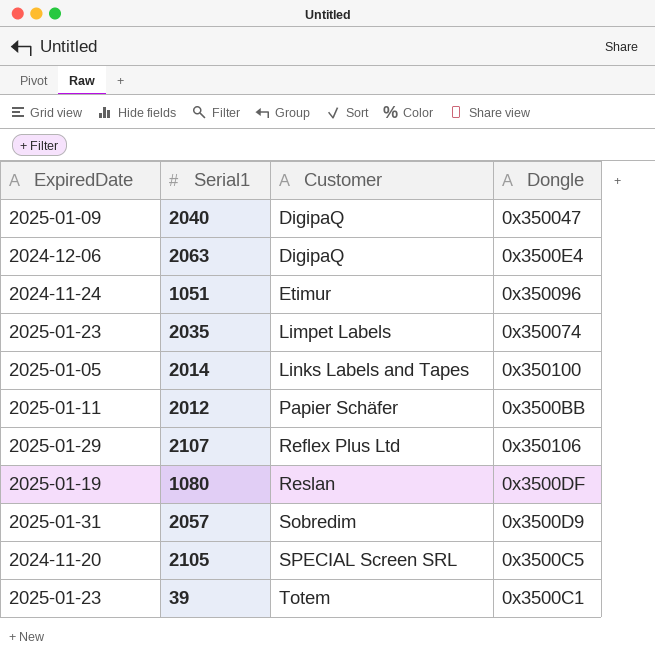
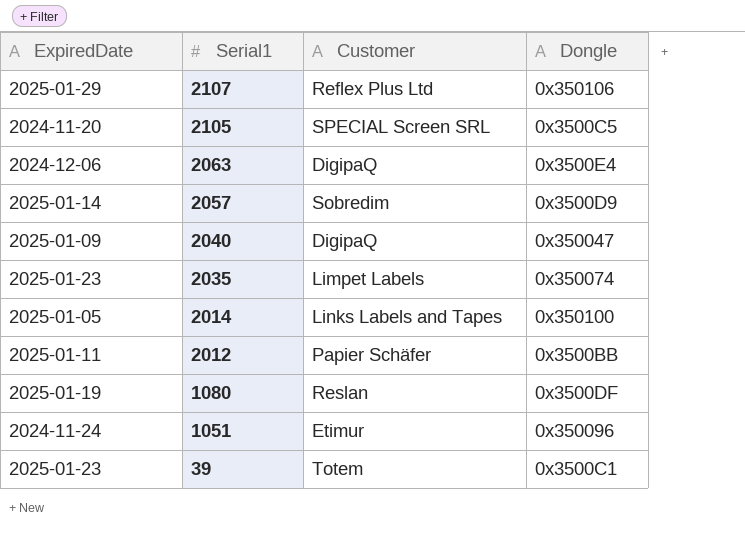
row order: Customer ascending -> Serial1 descending
2057 | ExpiredDate: 2025-01-31 -> 2025-01-14

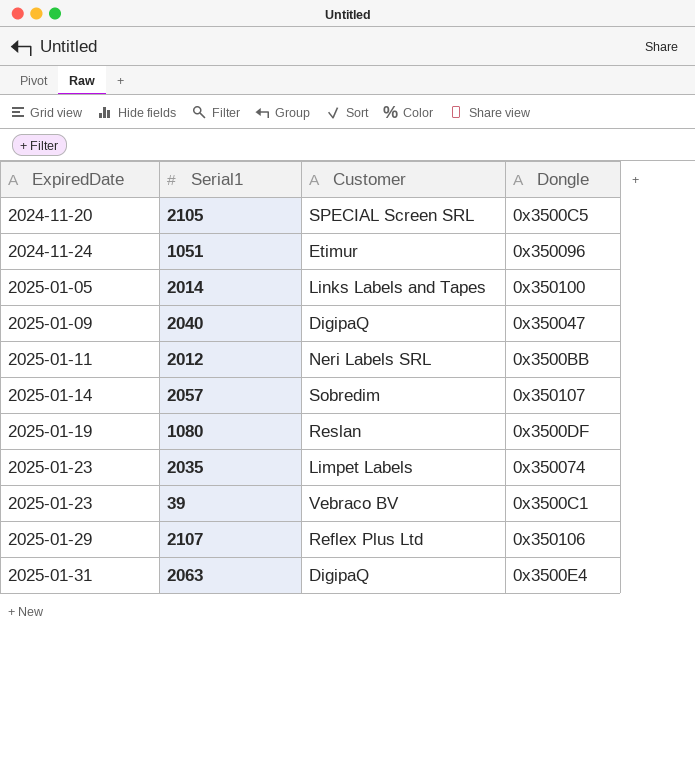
row order: Serial1 descending -> ExpiredDate ascending
2012 | Customer: Papier Schäfer -> Neri Labels SRL
2057 | Dongle: 0x3500D9 -> 0x350107
39 | Customer: Totem -> Vebraco BV
2063 | ExpiredDate: 2024-12-06 -> 2025-01-31

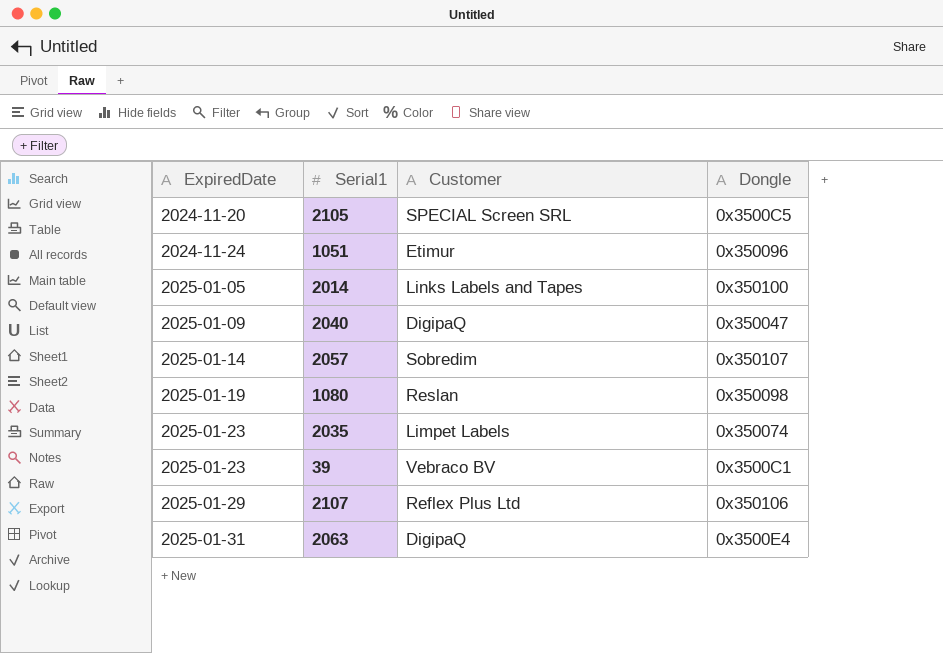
row 2012: 2025-01-11 | Neri Labels SRL | 0x3500BB -> none
1080 | Dongle: 0x3500DF -> 0x350098

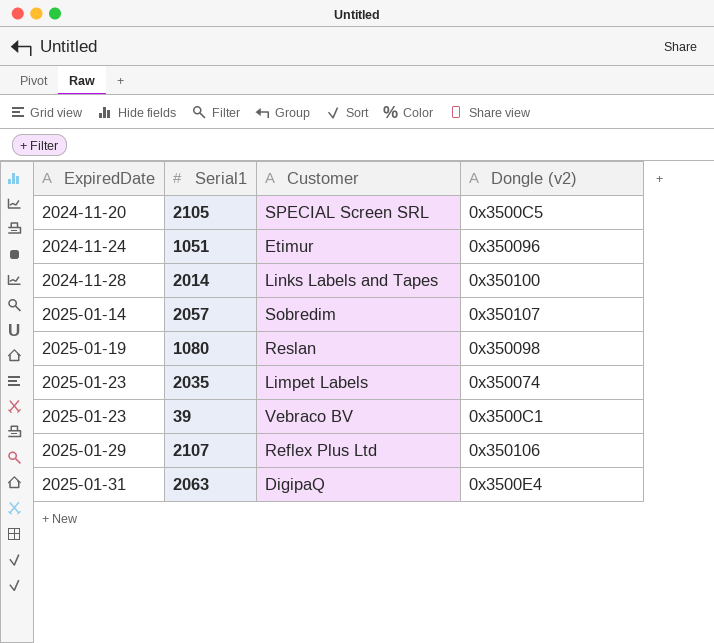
column name: Dongle -> Dongle (v2)
row 2040: 2025-01-09 | DigipaQ | 0x350047 -> none
2014 | ExpiredDate: 2025-01-05 -> 2024-11-28

